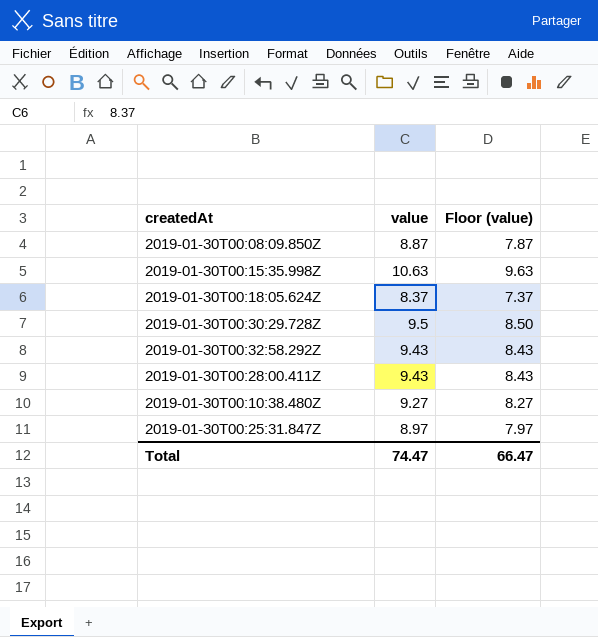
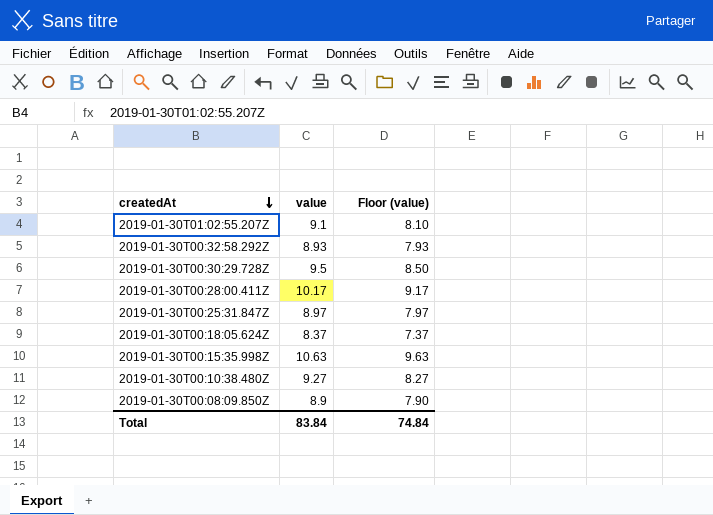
row order: none -> createdAt descending
row 2019-01-30T01:02:55.207Z: none -> 9.1 | 8.10
2019-01-30T00:32:58.292Z | value: 9.43 -> 8.93
2019-01-30T00:32:58.292Z | Floor (value): 8.43 -> 7.93
2019-01-30T00:28:00.411Z | value: 9.43 -> 10.17
2019-01-30T00:28:00.411Z | Floor (value): 8.43 -> 9.17
2019-01-30T00:08:09.850Z | value: 8.87 -> 8.9
2019-01-30T00:08:09.850Z | Floor (value): 7.87 -> 7.90
Total | value: 74.47 -> 83.84
Total | Floor (value): 66.47 -> 74.84

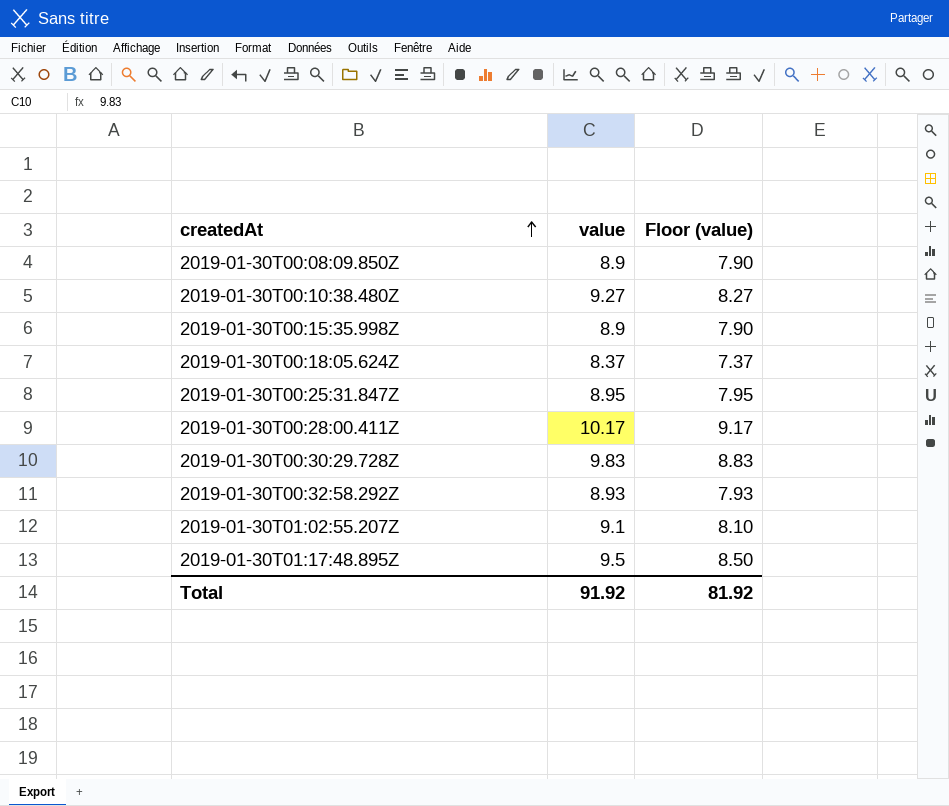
row order: createdAt descending -> createdAt ascending
2019-01-30T00:15:35.998Z | value: 10.63 -> 8.9
2019-01-30T00:15:35.998Z | Floor (value): 9.63 -> 7.90
2019-01-30T00:25:31.847Z | value: 8.97 -> 8.95
2019-01-30T00:25:31.847Z | Floor (value): 7.97 -> 7.95
2019-01-30T00:30:29.728Z | value: 9.5 -> 9.83
2019-01-30T00:30:29.728Z | Floor (value): 8.50 -> 8.83
row 2019-01-30T01:17:48.895Z: none -> 9.5 | 8.50
Total | value: 83.84 -> 91.92
Total | Floor (value): 74.84 -> 81.92

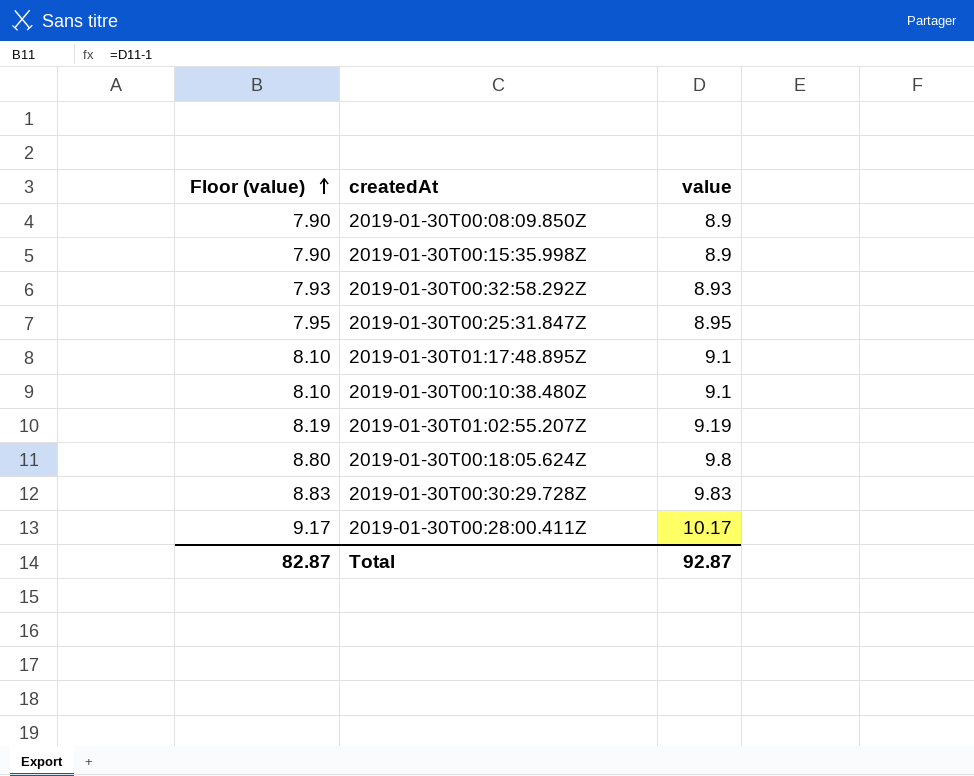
row order: createdAt ascending -> Floor (value) ascending
column Floor (value) | position: 3 -> 1
2019-01-30T01:17:48.895Z | Floor (value): 8.50 -> 8.10
2019-01-30T01:17:48.895Z | value: 9.5 -> 9.1
2019-01-30T00:10:38.480Z | Floor (value): 8.27 -> 8.10
2019-01-30T00:10:38.480Z | value: 9.27 -> 9.1
2019-01-30T01:02:55.207Z | Floor (value): 8.10 -> 8.19
2019-01-30T01:02:55.207Z | value: 9.1 -> 9.19
2019-01-30T00:18:05.624Z | Floor (value): 7.37 -> 8.80
2019-01-30T00:18:05.624Z | value: 8.37 -> 9.8
Total | Floor (value): 81.92 -> 82.87
Total | value: 91.92 -> 92.87

